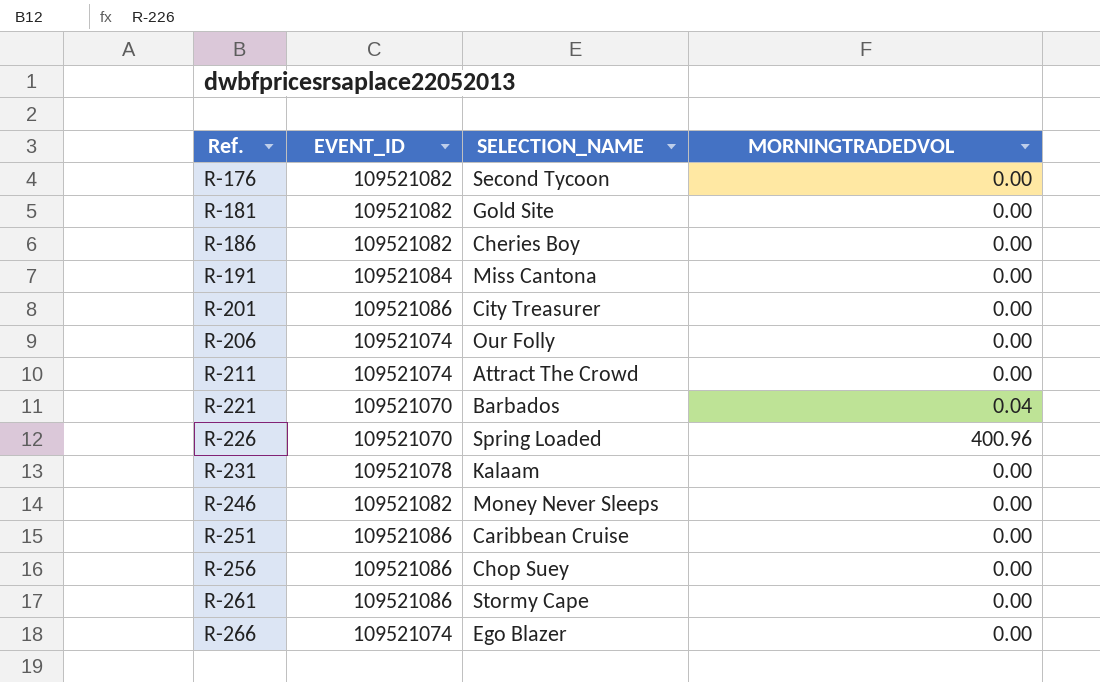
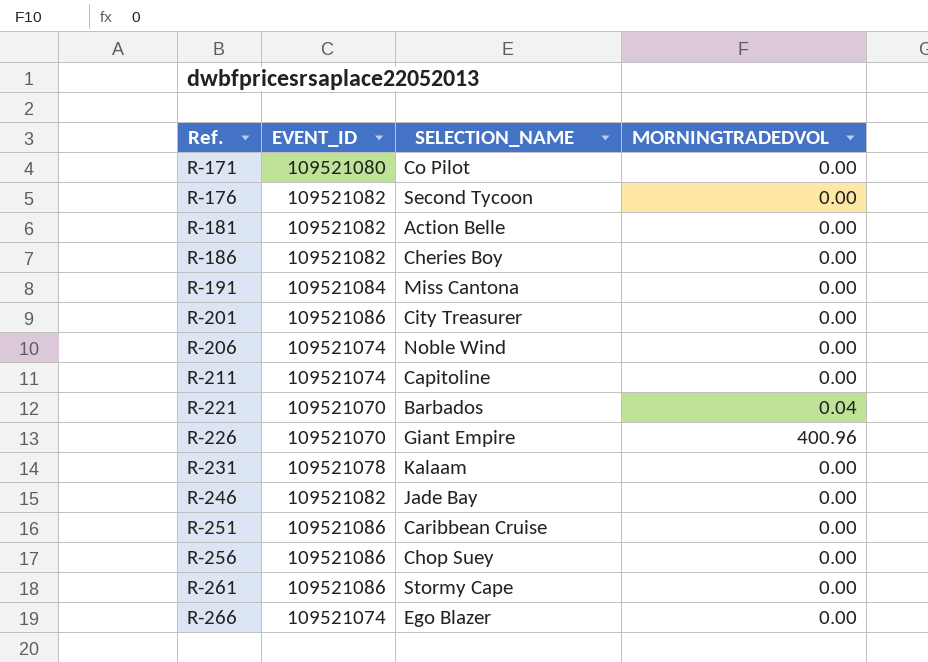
row R-171: none -> 109521080 | Co Pilot | 0.00
R-181 | SELECTION_NAME: Gold Site -> Action Belle
R-206 | SELECTION_NAME: Our Folly -> Noble Wind
R-211 | SELECTION_NAME: Attract The Crowd -> Capitoline
R-226 | SELECTION_NAME: Spring Loaded -> Giant Empire
R-246 | SELECTION_NAME: Money Never Sleeps -> Jade Bay

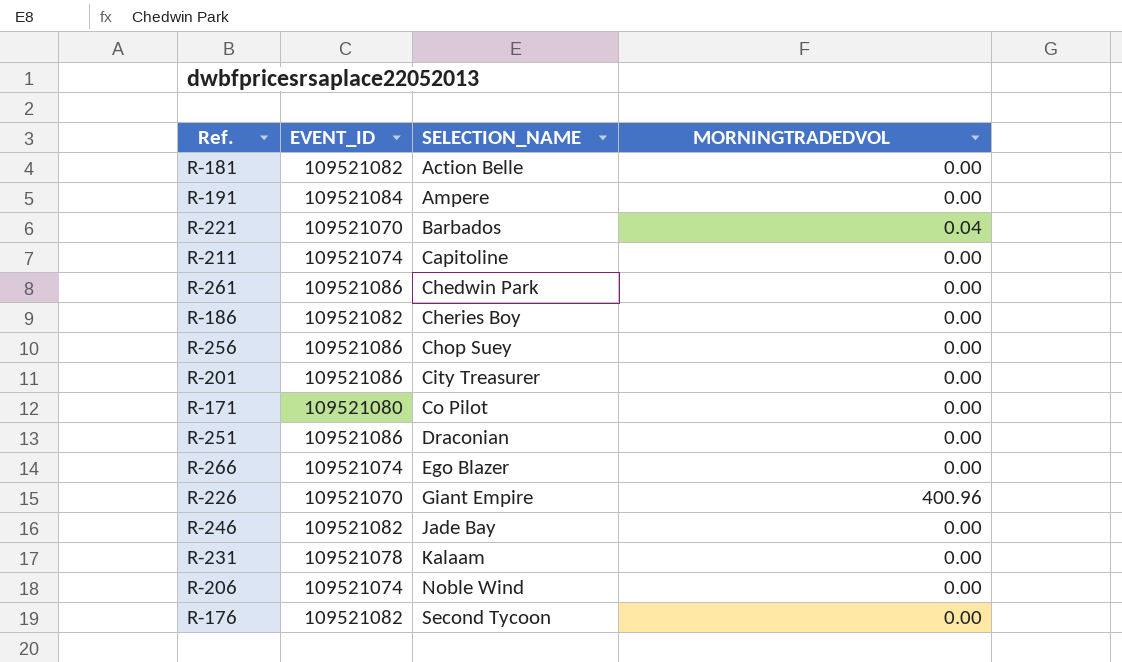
row order: Ref. ascending -> SELECTION_NAME ascending
R-191 | SELECTION_NAME: Miss Cantona -> Ampere
R-261 | SELECTION_NAME: Stormy Cape -> Chedwin Park
R-251 | SELECTION_NAME: Caribbean Cruise -> Draconian

